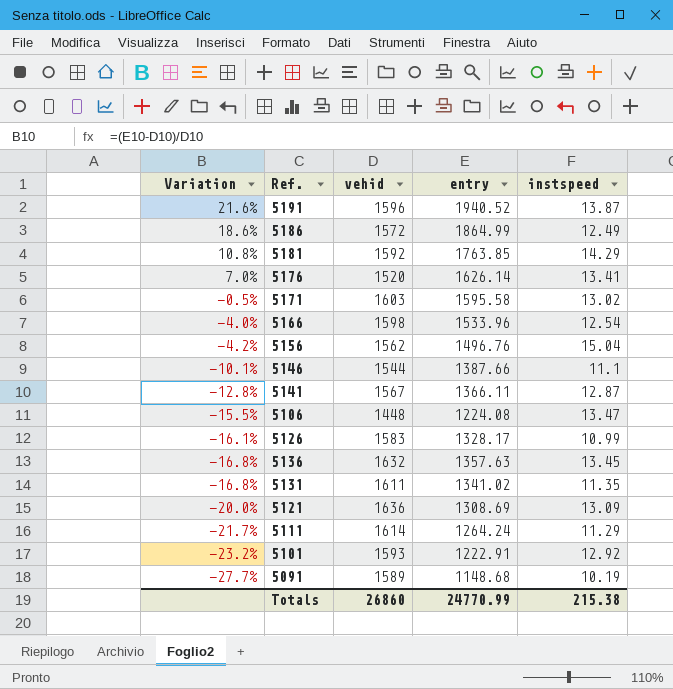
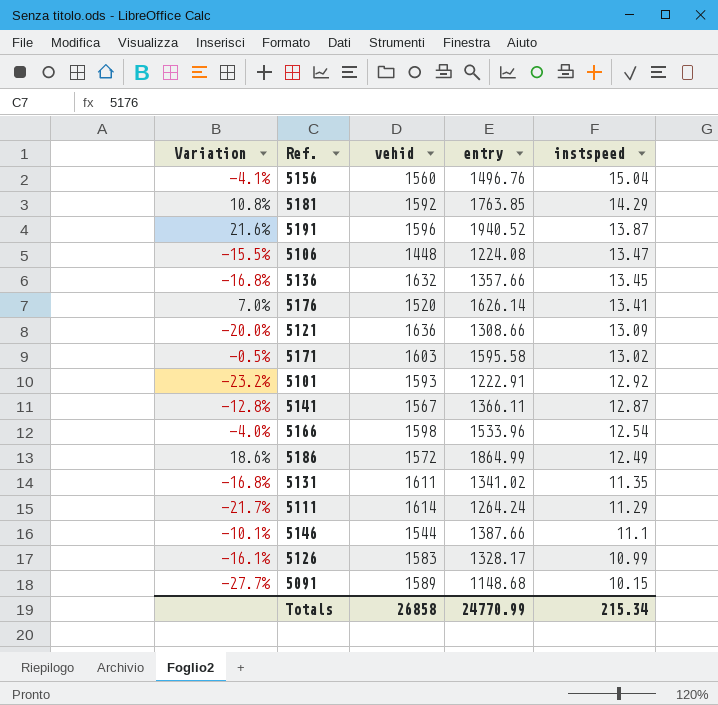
row order: Variation descending -> instspeed descending
5156 | Variation: -4.2% -> -4.1%
5156 | vehid: 1562 -> 1560
5136 | entry: 1357.63 -> 1357.66
5121 | entry: 1308.69 -> 1308.66
5091 | instspeed: 10.19 -> 10.15
Totals | vehid: 26860 -> 26858
Totals | instspeed: 215.38 -> 215.34

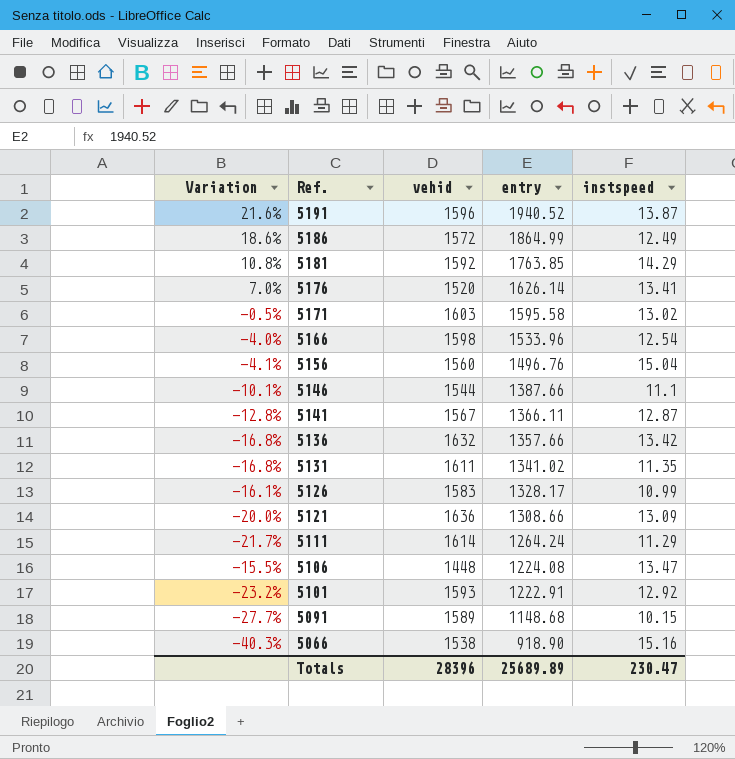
row order: instspeed descending -> Ref. descending
5136 | instspeed: 13.45 -> 13.42
row 5066: none -> -40.3% | 1538 | 918.90 | 15.16
Totals | vehid: 26858 -> 28396
Totals | entry: 24770.99 -> 25689.89
Totals | instspeed: 215.34 -> 230.47

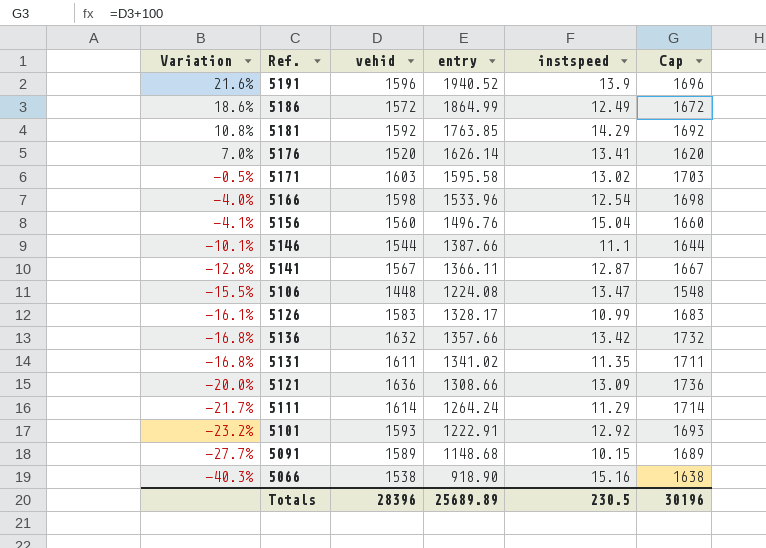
row order: Ref. descending -> Variation descending
column Cap | formula: none -> [vehid] + 100
5191 | instspeed: 13.87 -> 13.9
Totals | instspeed: 230.47 -> 230.5

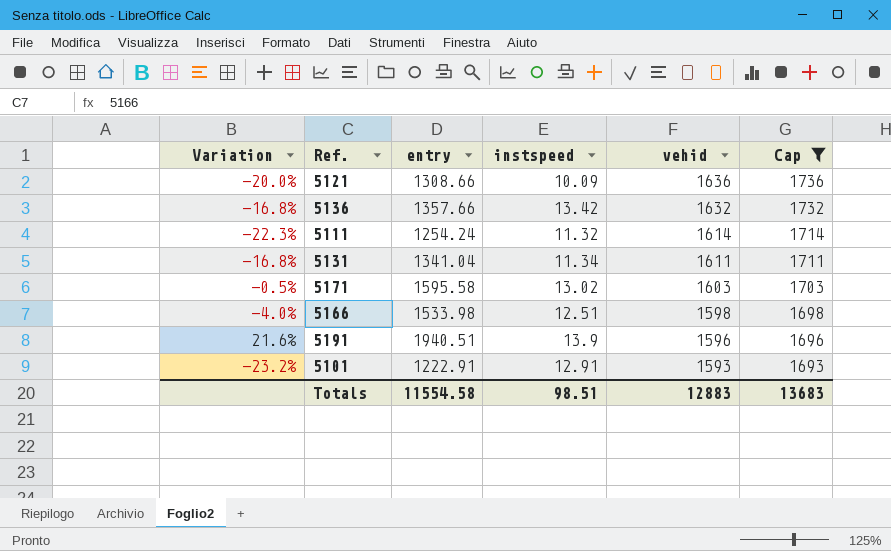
filter: none -> Cap >= 1693
row order: Variation descending -> vehid descending
column vehid | position: 3 -> 5
5121 | instspeed: 13.09 -> 10.09
5111 | Variation: -21.7% -> -22.3%
5111 | entry: 1264.24 -> 1254.24
5111 | instspeed: 11.29 -> 11.32
5131 | entry: 1341.02 -> 1341.04
5131 | instspeed: 11.35 -> 11.34
5166 | entry: 1533.96 -> 1533.98
5166 | instspeed: 12.54 -> 12.51
5191 | entry: 1940.52 -> 1940.51
5101 | instspeed: 12.92 -> 12.91
Totals | entry: 25689.89 -> 11554.58
Totals | instspeed: 230.5 -> 98.51
Totals | vehid: 28396 -> 12883
Totals | Cap: 30196 -> 13683

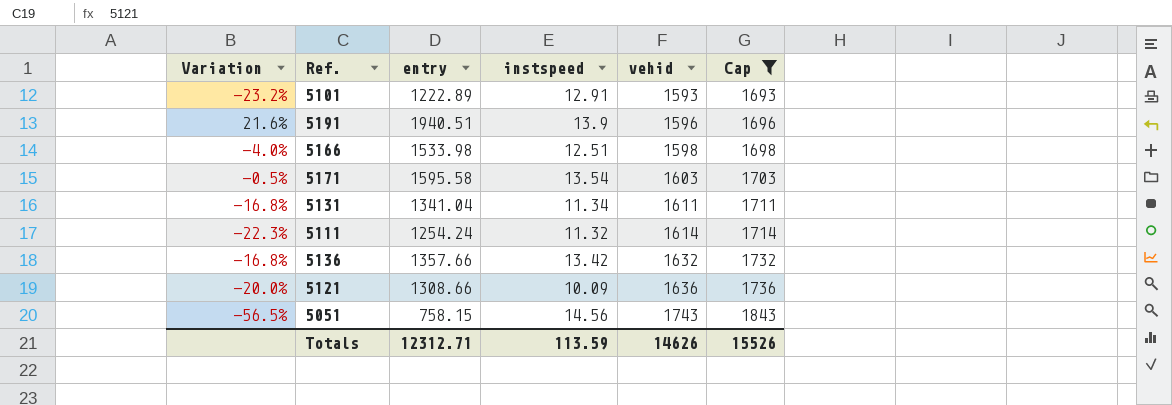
row order: vehid descending -> vehid ascending
5101 | entry: 1222.91 -> 1222.89
5171 | instspeed: 13.02 -> 13.54
row 5051: none -> -56.5% | 758.15 | 14.56 | 1743 | 1843
Totals | entry: 11554.58 -> 12312.71
Totals | instspeed: 98.51 -> 113.59
Totals | vehid: 12883 -> 14626
Totals | Cap: 13683 -> 15526

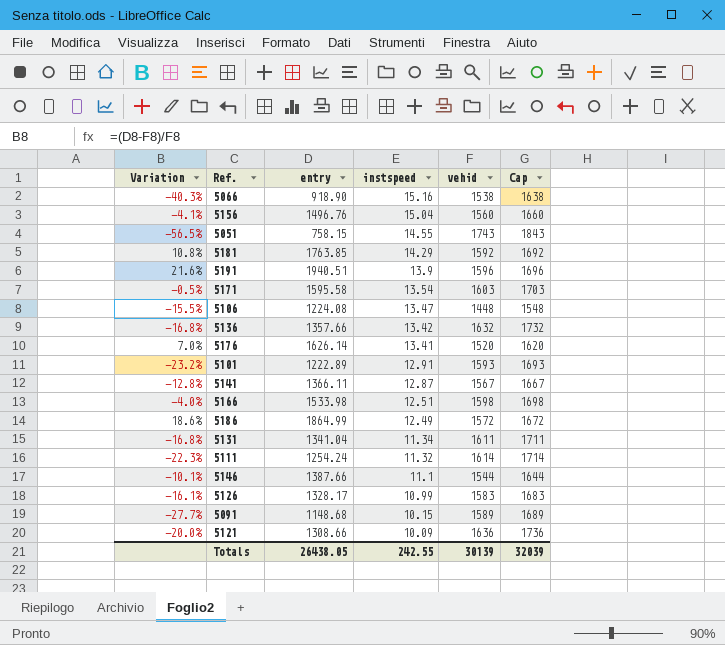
filter: Cap >= 1693 -> none
row order: vehid ascending -> instspeed descending
5051 | instspeed: 14.56 -> 14.55
Totals | entry: 12312.71 -> 26438.05
Totals | instspeed: 113.59 -> 242.55
Totals | vehid: 14626 -> 30139
Totals | Cap: 15526 -> 32039

